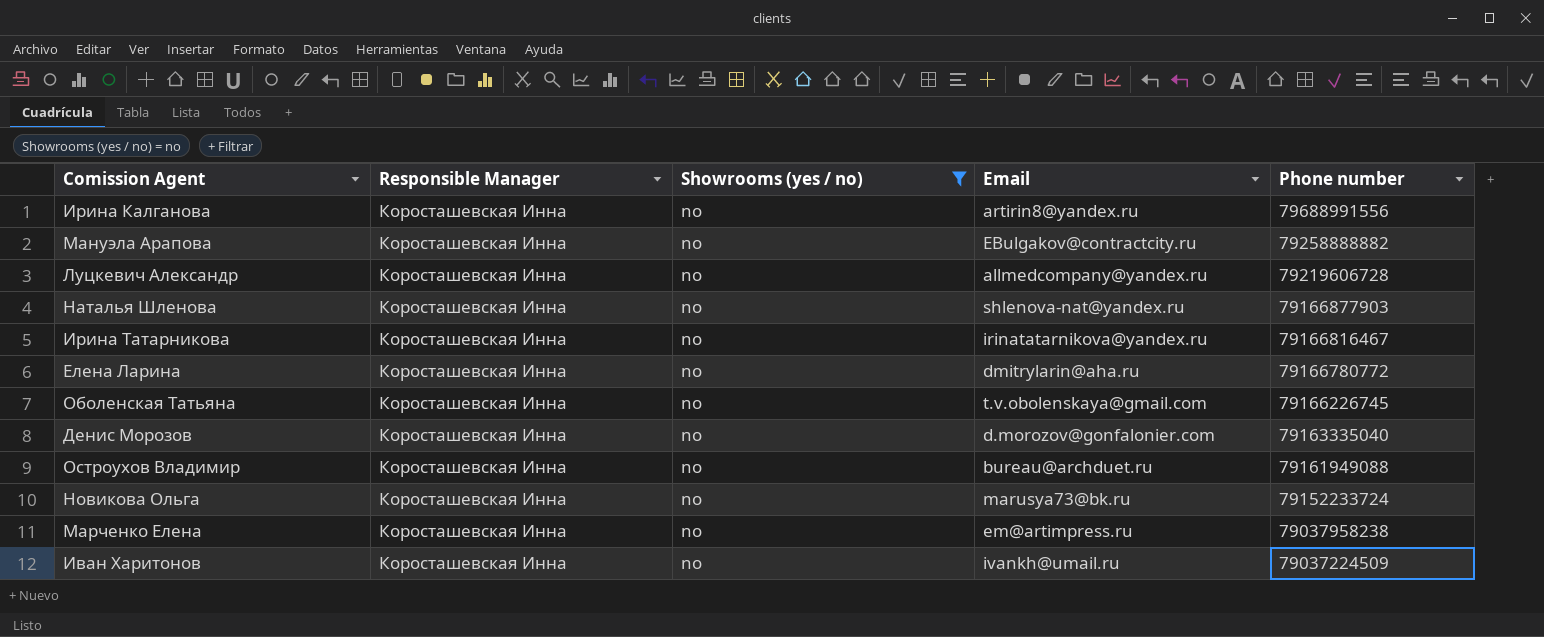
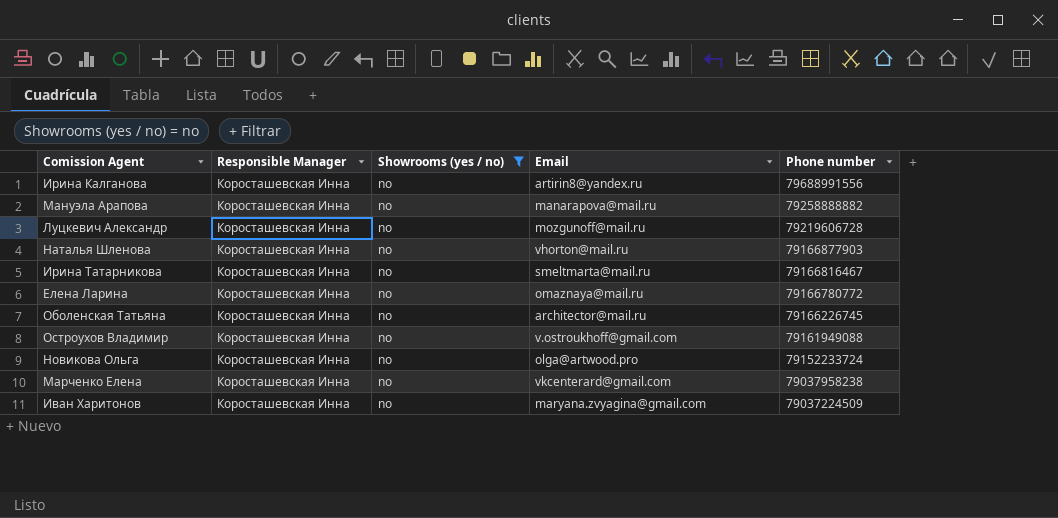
row Денис Морозов: Коросташевская Инна | no | d.morozov@gonfalonier.com | 79163335040 -> none
Мануэла Арапова | Email: EBulgakov@contractcity.ru -> manarapova@mail.ru
Луцкевич Александр | Email: allmedcompany@yandex.ru -> mozgunoff@mail.ru
Наталья Шленова | Email: shlenova-nat@yandex.ru -> vhorton@mail.ru
Ирина Татарникова | Email: irinatatarnikova@yandex.ru -> smeltmarta@mail.ru
Елена Ларина | Email: dmitrylarin@aha.ru -> omaznaya@mail.ru
Оболенская Татьяна | Email: t.v.obolenskaya@gmail.com -> architector@mail.ru
Остроухов Владимир | Email: bureau@archduet.ru -> v.ostroukhoff@gmail.com
Новикова Ольга | Email: marusya73@bk.ru -> olga@artwood.pro
Марченко Елена | Email: em@artimpress.ru -> vkcenterard@gmail.com
Иван Харитонов | Email: ivankh@umail.ru -> maryana.zvyagina@gmail.com

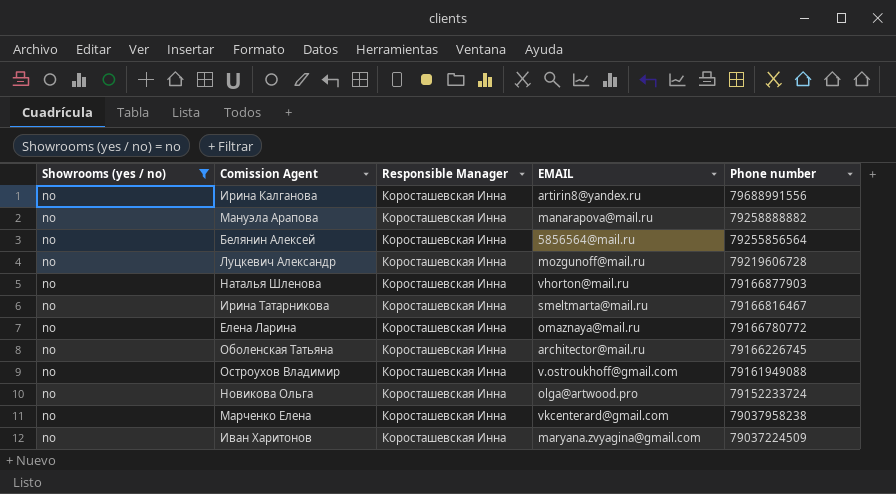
column Showrooms (yes / no) | position: 3 -> 1
column name: Email -> EMAIL
row Белянин Алексей: none -> no | Коросташевская Инна | 5856564@mail.ru | 79255856564

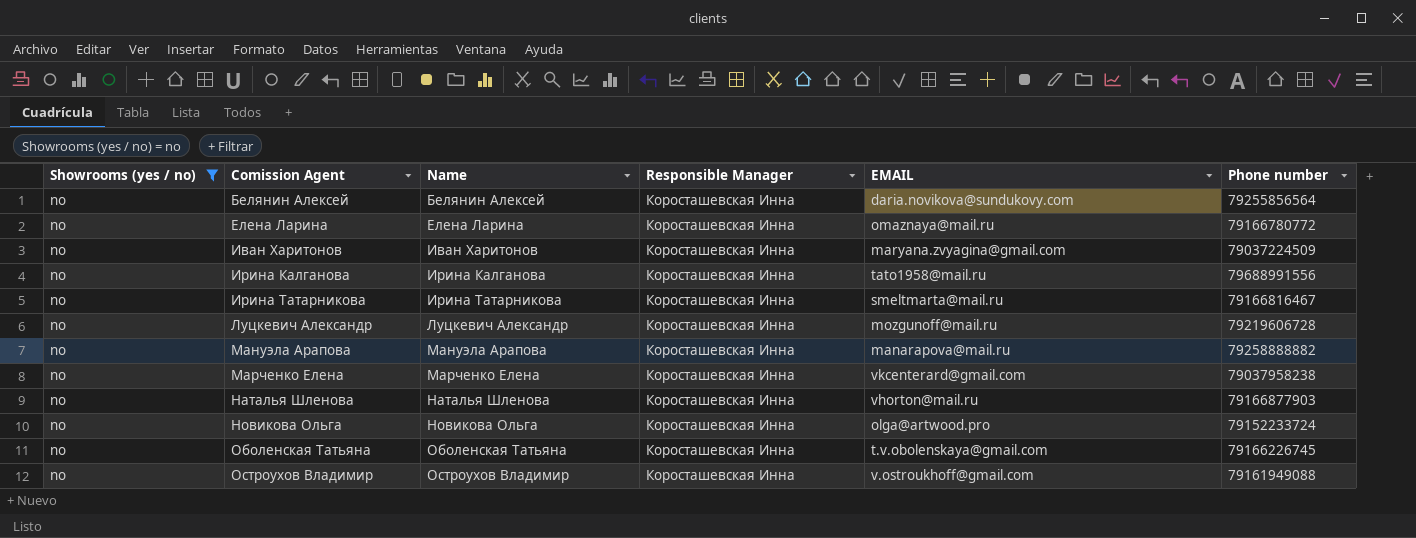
row order: Phone number descending -> Comission Agent ascending
column Name | position: none -> 3
Белянин Алексей | EMAIL: 5856564@mail.ru -> daria.novikova@sundukovy.com
Ирина Калганова | EMAIL: artirin8@yandex.ru -> tato1958@mail.ru
Оболенская Татьяна | EMAIL: architector@mail.ru -> t.v.obolenskaya@gmail.com

